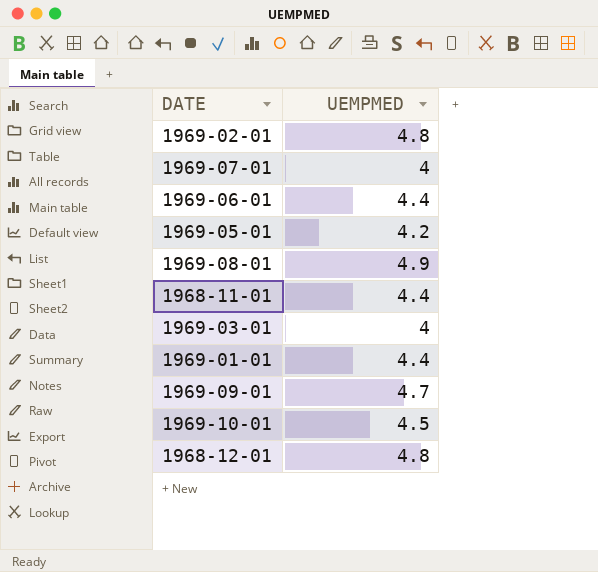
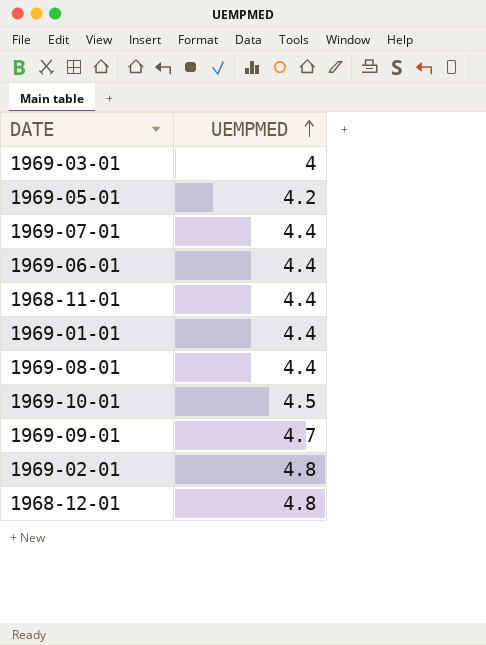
row order: none -> UEMPMED ascending
1969-07-01 | UEMPMED: 4 -> 4.4
1969-08-01 | UEMPMED: 4.9 -> 4.4

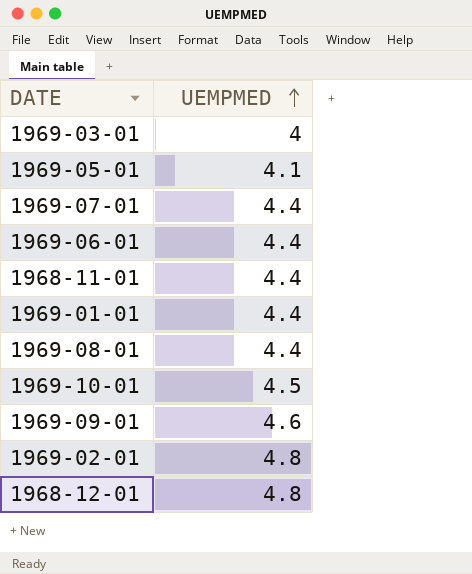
1969-05-01 | UEMPMED: 4.2 -> 4.1
1969-09-01 | UEMPMED: 4.7 -> 4.6

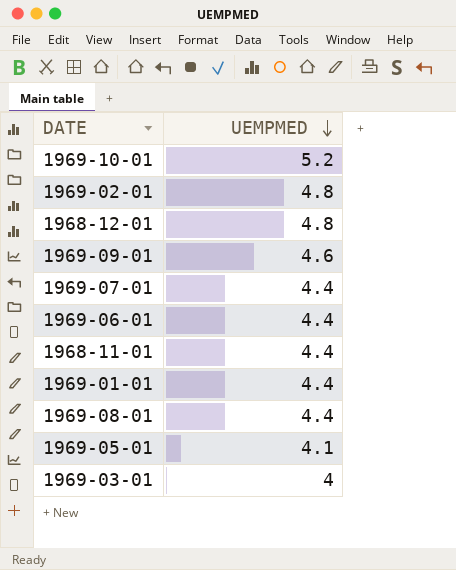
row order: UEMPMED ascending -> UEMPMED descending
1969-10-01 | UEMPMED: 4.5 -> 5.2

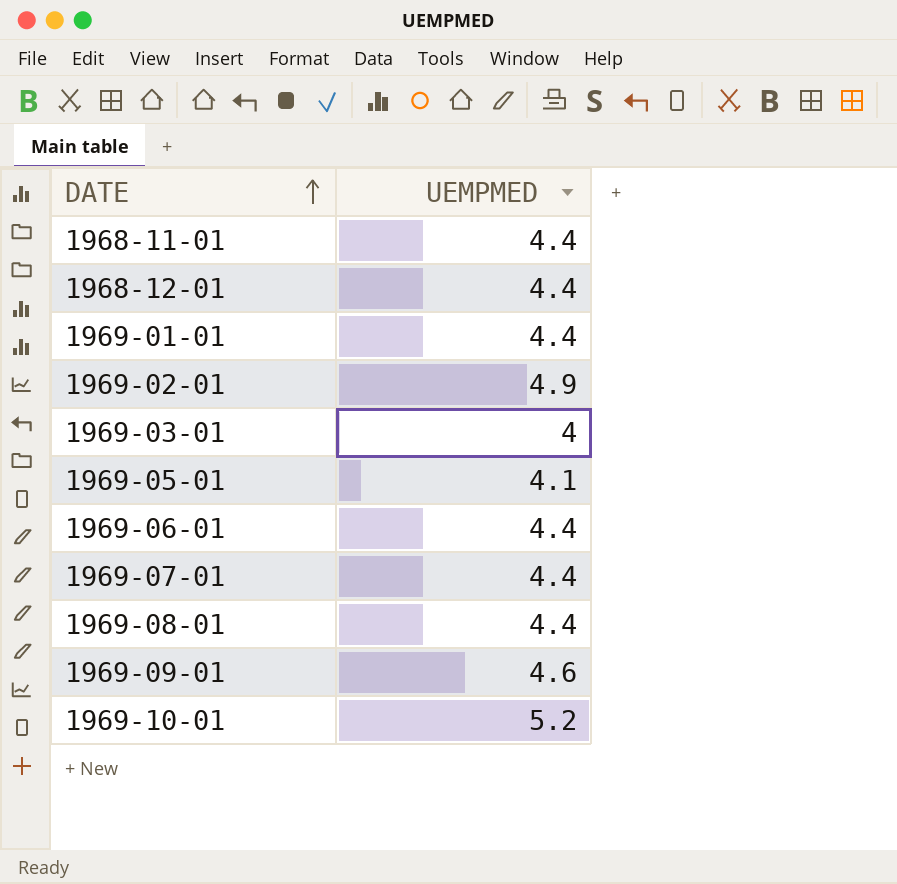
row order: UEMPMED descending -> DATE ascending
1968-12-01 | UEMPMED: 4.8 -> 4.4
1969-02-01 | UEMPMED: 4.8 -> 4.9

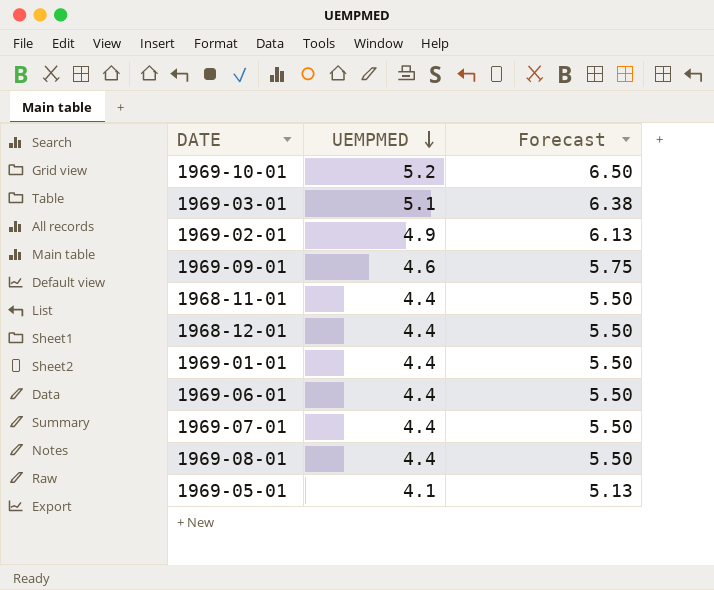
row order: DATE ascending -> UEMPMED descending
column Forecast | formula: none -> [UEMPMED] * 1.25
1969-03-01 | UEMPMED: 4 -> 5.1

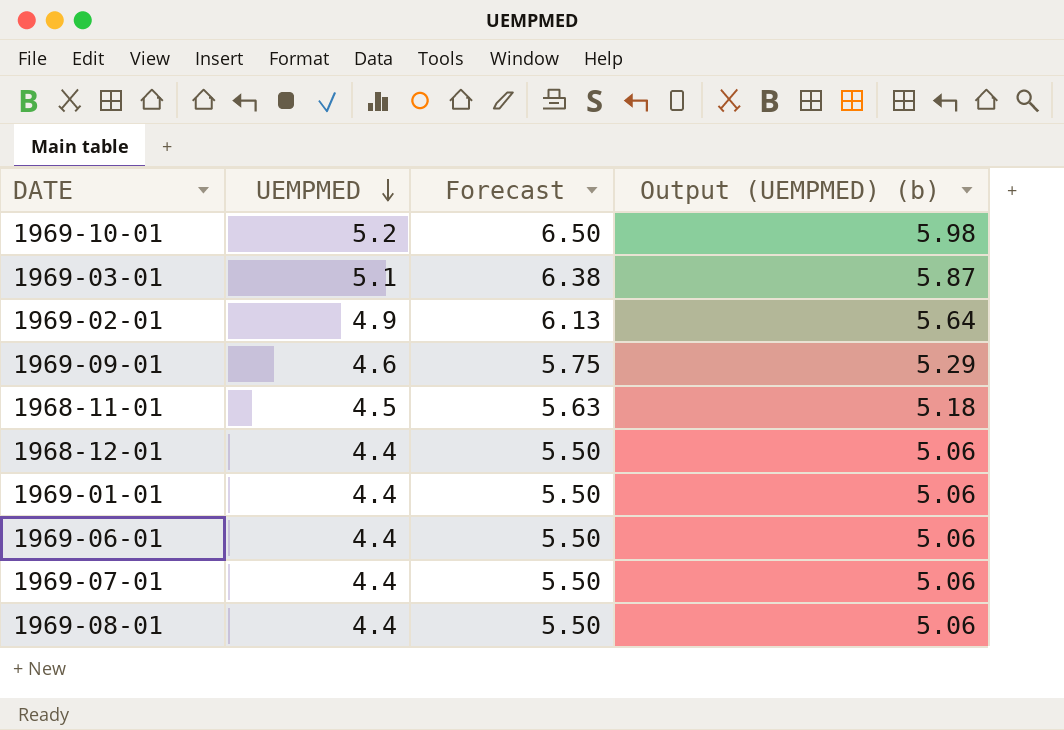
column Output (UEMPMED) (b) | formula: none -> [UEMPMED] * 1.15
row 1969-05-01: 4.1 | 5.13 -> none
1968-11-01 | UEMPMED: 4.4 -> 4.5
1968-11-01 | Forecast: 5.50 -> 5.63

